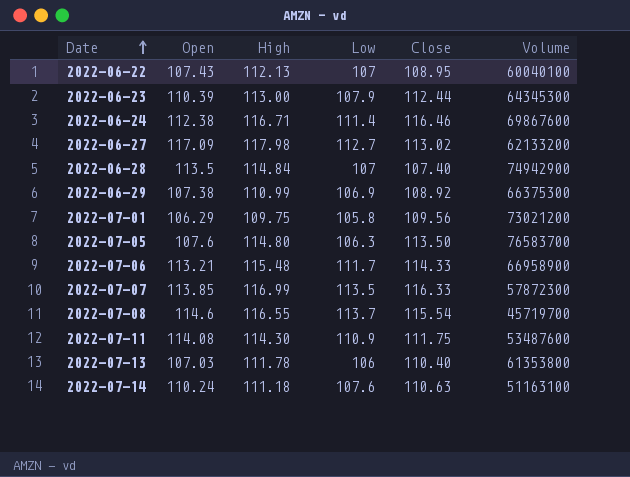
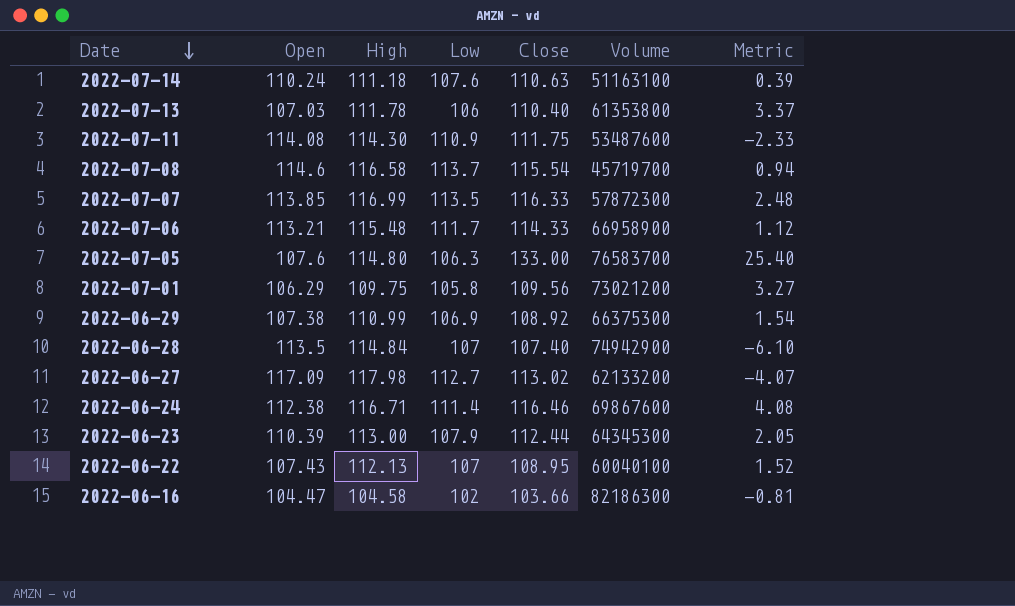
row order: Date ascending -> Date descending
column Metric | formula: none -> [Close] - [Open]
2022-07-08 | High: 116.55 -> 116.58
2022-07-05 | Close: 113.50 -> 133.00
row 2022-06-16: none -> 104.47 | 104.58 | 102 | 103.66 | 82186300 | -0.81

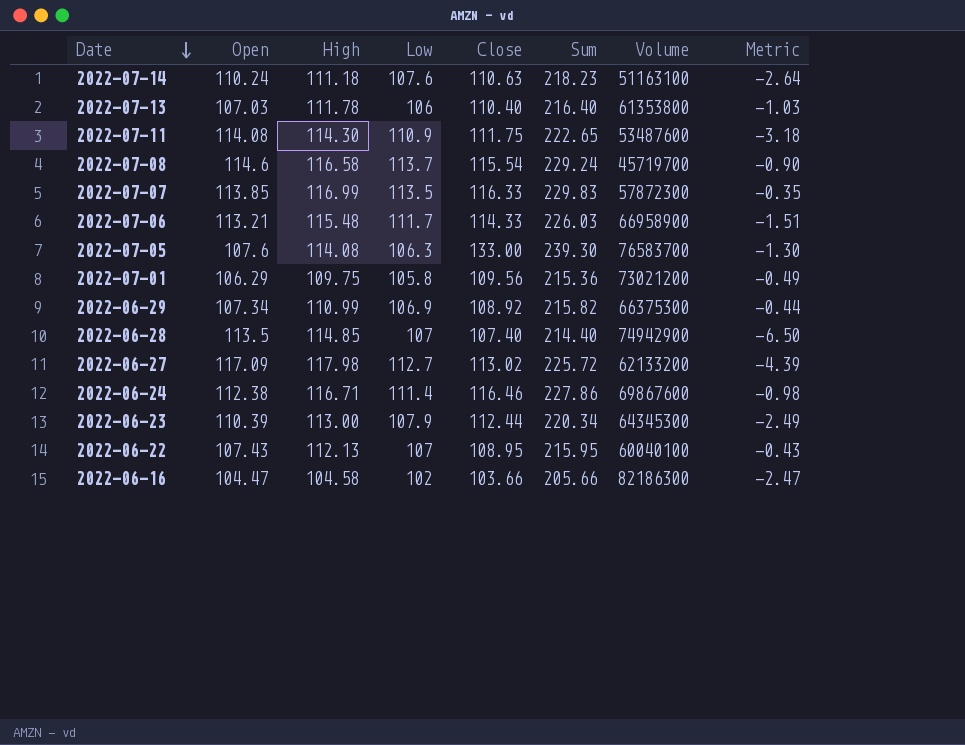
column Sum | formula: none -> [Low] + [Close]
column Metric | formula: [Close] - [Open] -> [Low] - [Open]
2022-07-05 | High: 114.80 -> 114.08
2022-06-29 | Open: 107.38 -> 107.34
2022-06-28 | High: 114.84 -> 114.85

